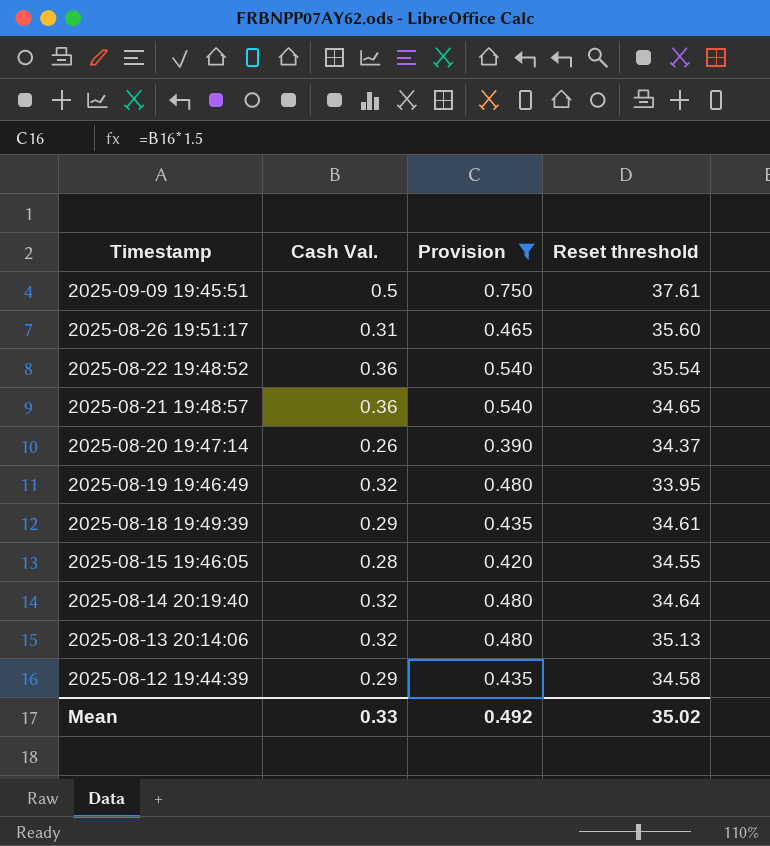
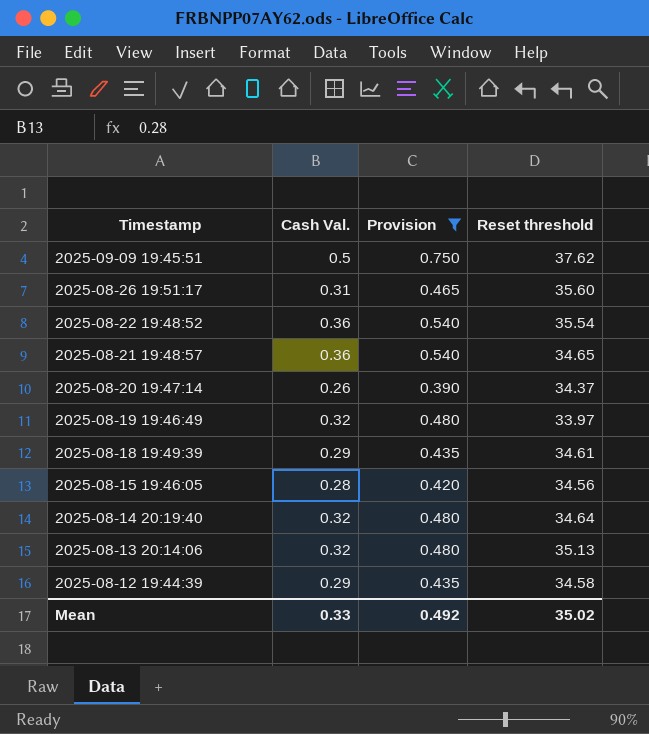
2025-09-09 19:45:51 | Reset threshold: 37.61 -> 37.62
2025-08-19 19:46:49 | Reset threshold: 33.95 -> 33.97
2025-08-15 19:46:05 | Reset threshold: 34.55 -> 34.56

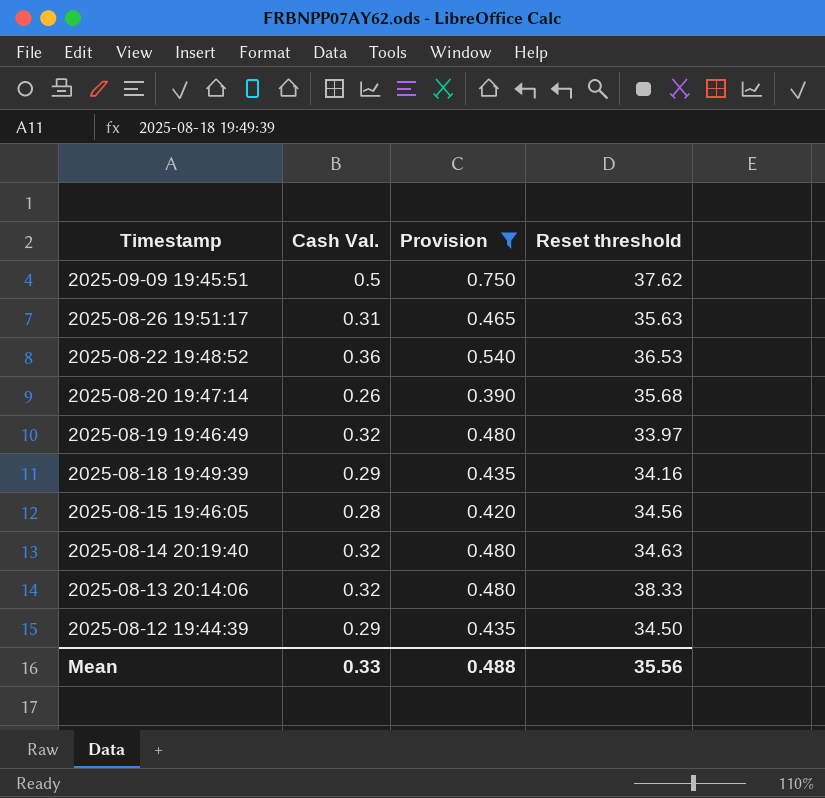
row 2025-08-21 19:48:57: 0.36 | 0.540 | 34.65 -> none
2025-08-26 19:51:17 | Reset threshold: 35.60 -> 35.63
2025-08-22 19:48:52 | Reset threshold: 35.54 -> 36.53
2025-08-20 19:47:14 | Reset threshold: 34.37 -> 35.68
2025-08-18 19:49:39 | Reset threshold: 34.61 -> 34.16
2025-08-14 20:19:40 | Reset threshold: 34.64 -> 34.63
2025-08-13 20:14:06 | Reset threshold: 35.13 -> 38.33
2025-08-12 19:44:39 | Reset threshold: 34.58 -> 34.50
Mean | Provision: 0.492 -> 0.488
Mean | Reset threshold: 35.02 -> 35.56

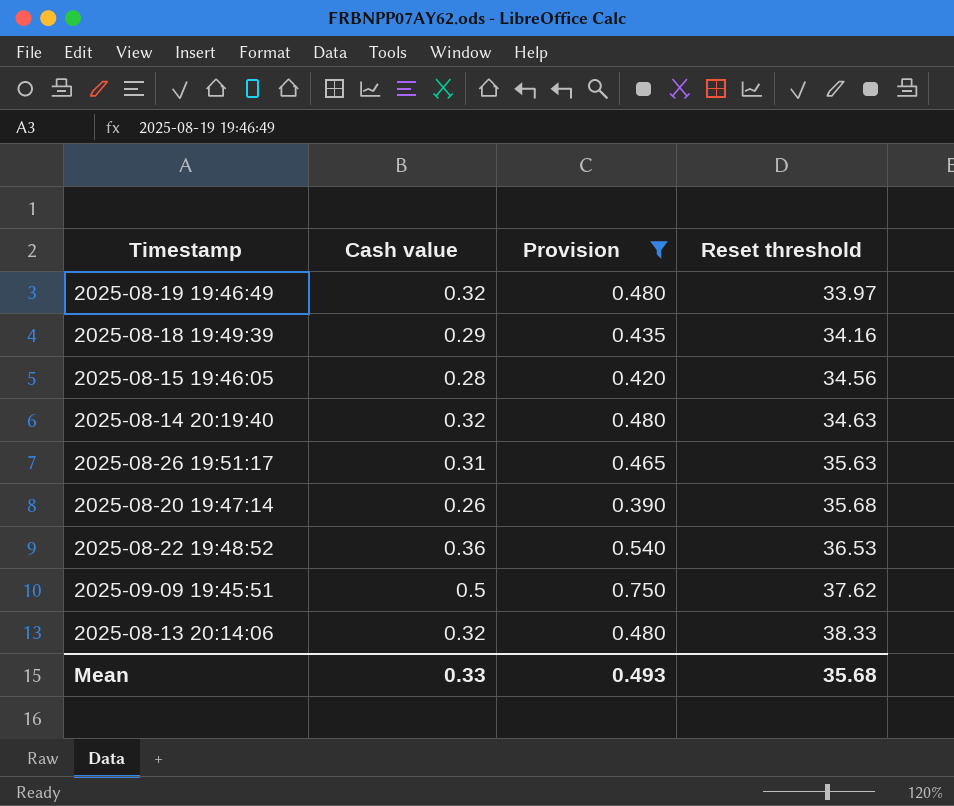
row order: Timestamp descending -> Reset threshold ascending
column name: Cash Val. -> Cash value
row 2025-08-12 19:44:39: 0.29 | 0.435 | 34.50 -> none
Mean | Provision: 0.488 -> 0.493
Mean | Reset threshold: 35.56 -> 35.68

